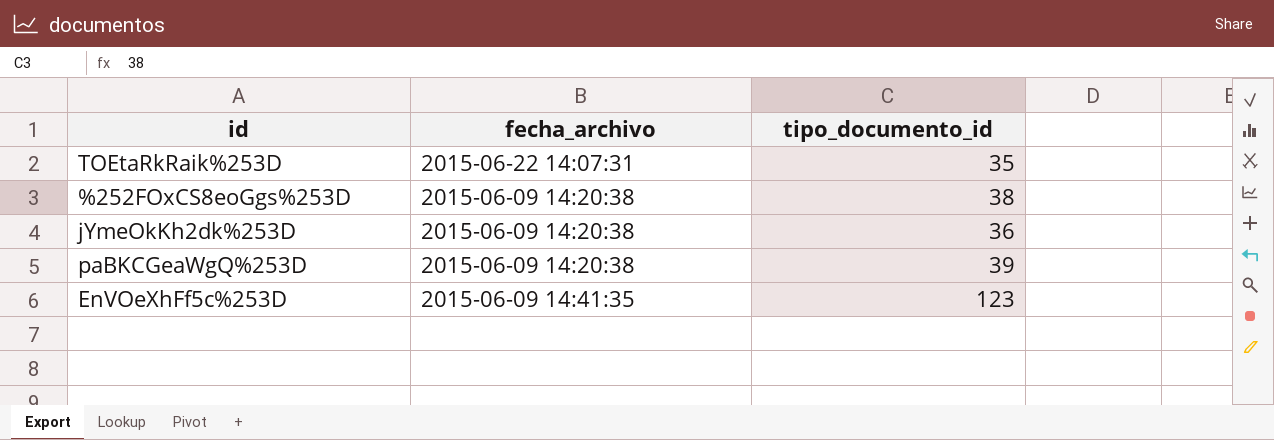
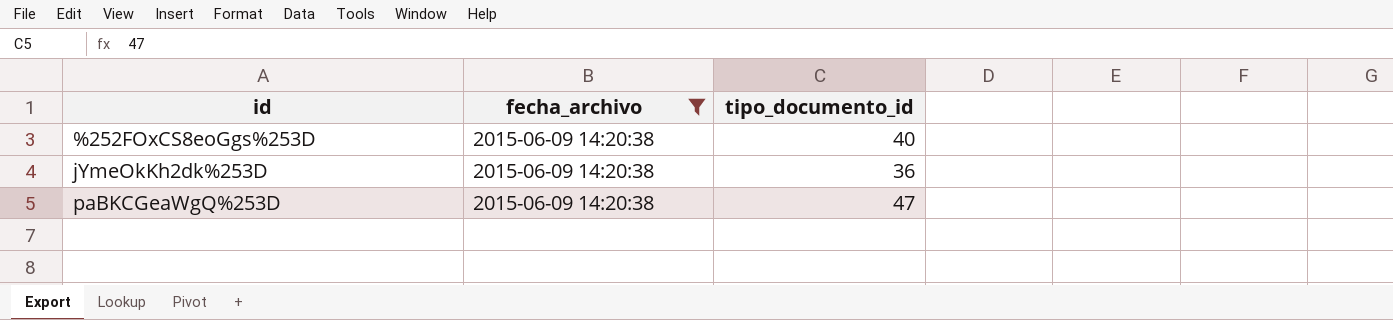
filter: none -> fecha_archivo = 2015-06-09 14:20:38
%252FOxCS8eoGgs%253D | tipo_documento_id: 38 -> 40
paBKCGeaWgQ%253D | tipo_documento_id: 39 -> 47

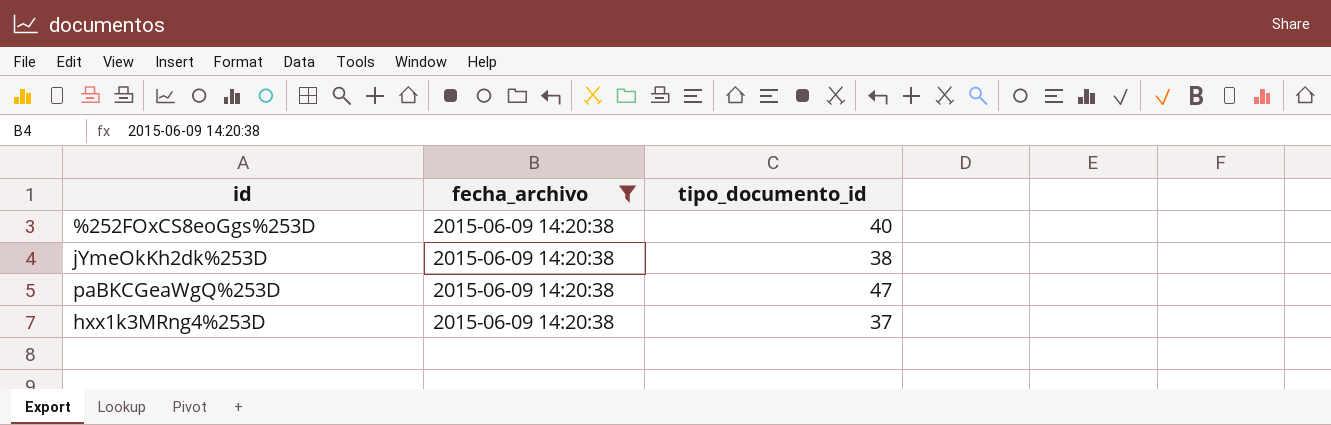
jYmeOkKh2dk%253D | tipo_documento_id: 36 -> 38
row hxx1k3MRng4%253D: none -> 2015-06-09 14:20:38 | 37

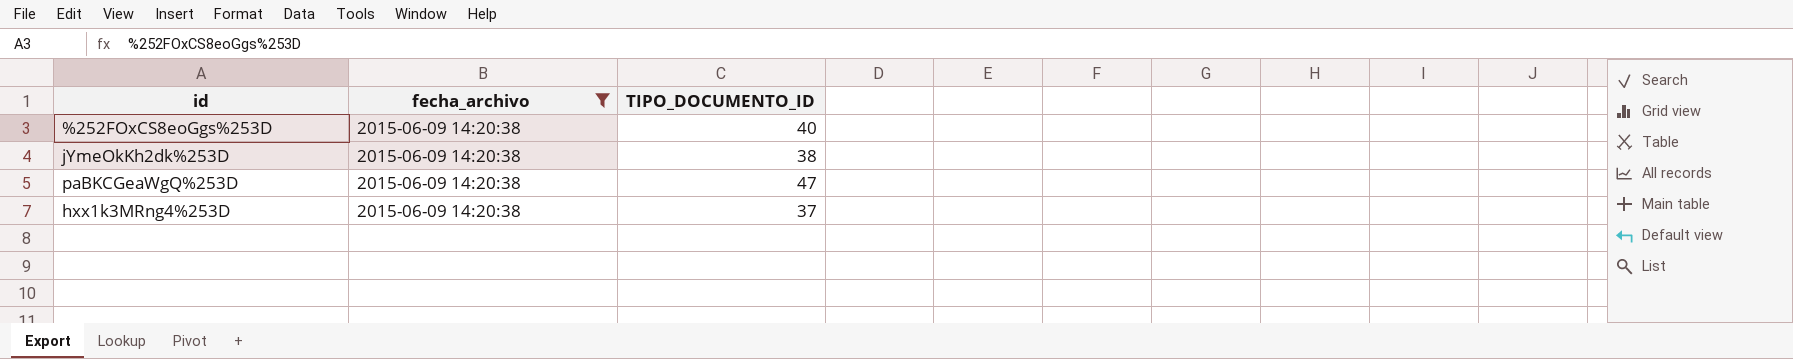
column name: tipo_documento_id -> TIPO_DOCUMENTO_ID

